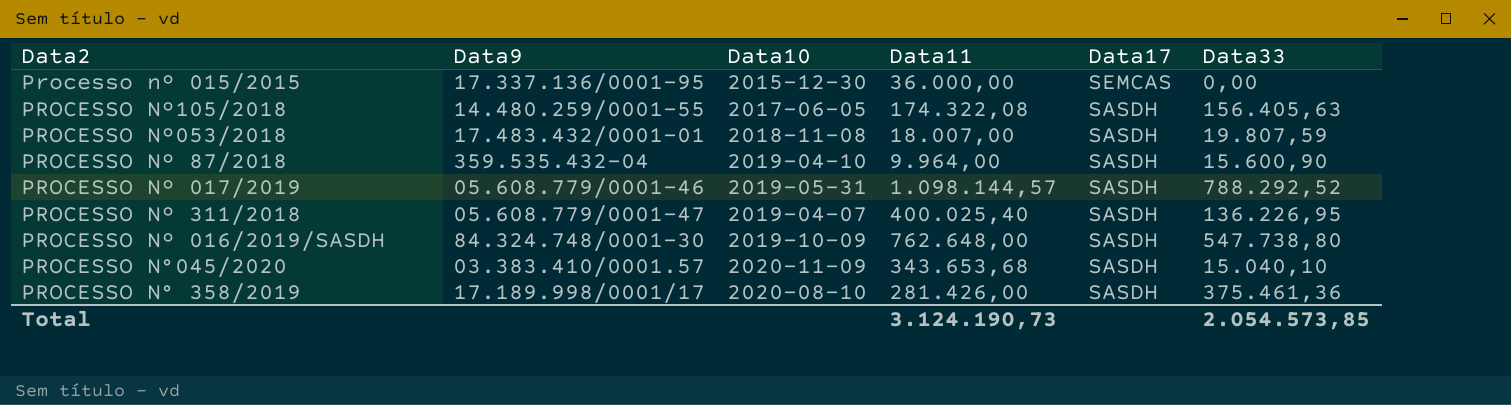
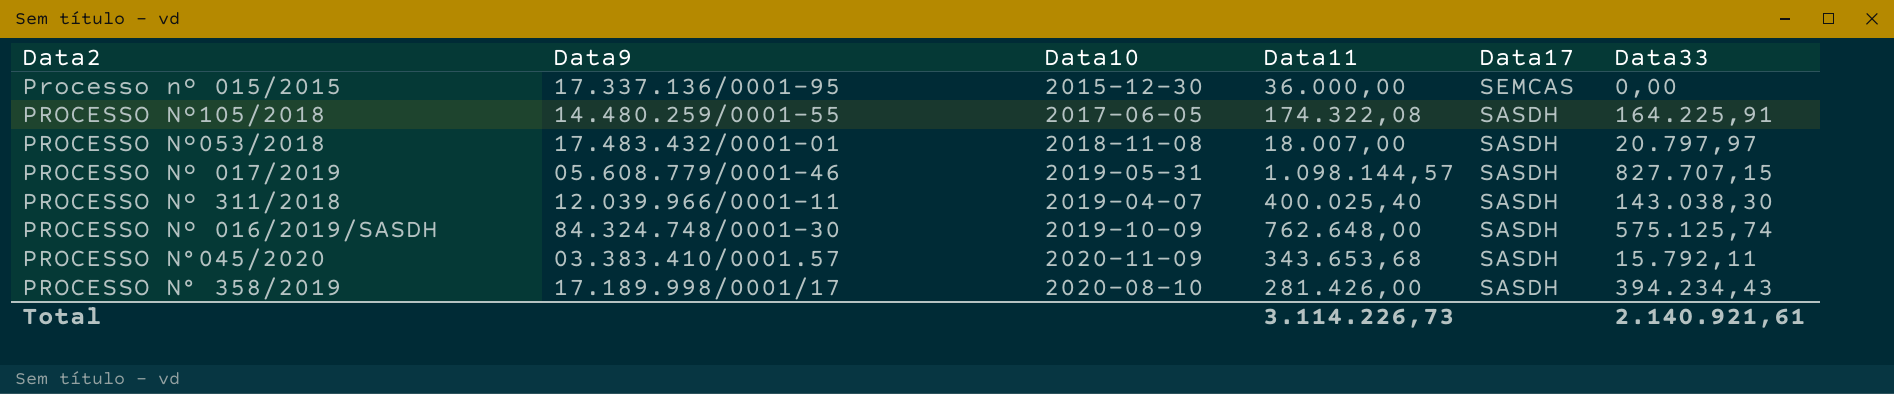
row PROCESSO Nº 87/2018: 359.535.432-04 | 2019-04-10 | 9.964,00 | SASDH | 15.600,90 -> none
PROCESSO Nº105/2018 | Data33: 156.405,63 -> 164.225,91
PROCESSO Nº053/2018 | Data33: 19.807,59 -> 20.797,97
PROCESSO Nº 017/2019 | Data33: 788.292,52 -> 827.707,15
PROCESSO Nº 311/2018 | Data9: 05.608.779/0001-47 -> 12.039.966/0001-11
PROCESSO Nº 311/2018 | Data33: 136.226,95 -> 143.038,30
PROCESSO Nº 016/2019/SASDH | Data33: 547.738,80 -> 575.125,74
PROCESSO N°045/2020 | Data33: 15.040,10 -> 15.792,11
PROCESSO N° 358/2019 | Data33: 375.461,36 -> 394.234,43
Total | Data11: 3.124.190,73 -> 3.114.226,73
Total | Data33: 2.054.573,85 -> 2.140.921,61

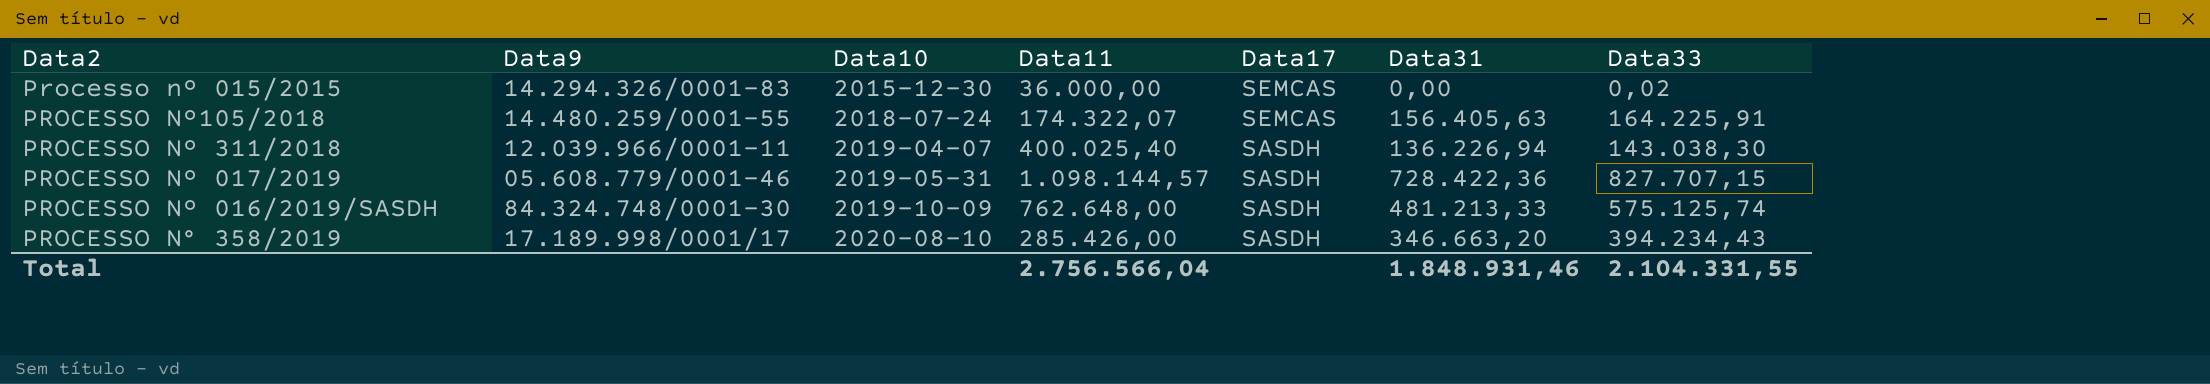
row order: Data17 descending -> Data10 ascending
column Data31 | position: none -> 6
row PROCESSO Nº053/2018: 17.483.432/0001-01 | 2018-11-08 | 18.007,00 | SASDH | 20.797,97 -> none
row PROCESSO N°045/2020: 03.383.410/0001.57 | 2020-11-09 | 343.653,68 | SASDH | 15.792,11 -> none
Processo nº 015/2015 | Data9: 17.337.136/0001-95 -> 14.294.326/0001-83
Processo nº 015/2015 | Data33: 0,00 -> 0,02
PROCESSO Nº105/2018 | Data10: 2017-06-05 -> 2018-07-24
PROCESSO Nº105/2018 | Data11: 174.322,08 -> 174.322,07
PROCESSO Nº105/2018 | Data17: SASDH -> SEMCAS
PROCESSO N° 358/2019 | Data11: 281.426,00 -> 285.426,00
Total | Data11: 3.114.226,73 -> 2.756.566,04
Total | Data33: 2.140.921,61 -> 2.104.331,55

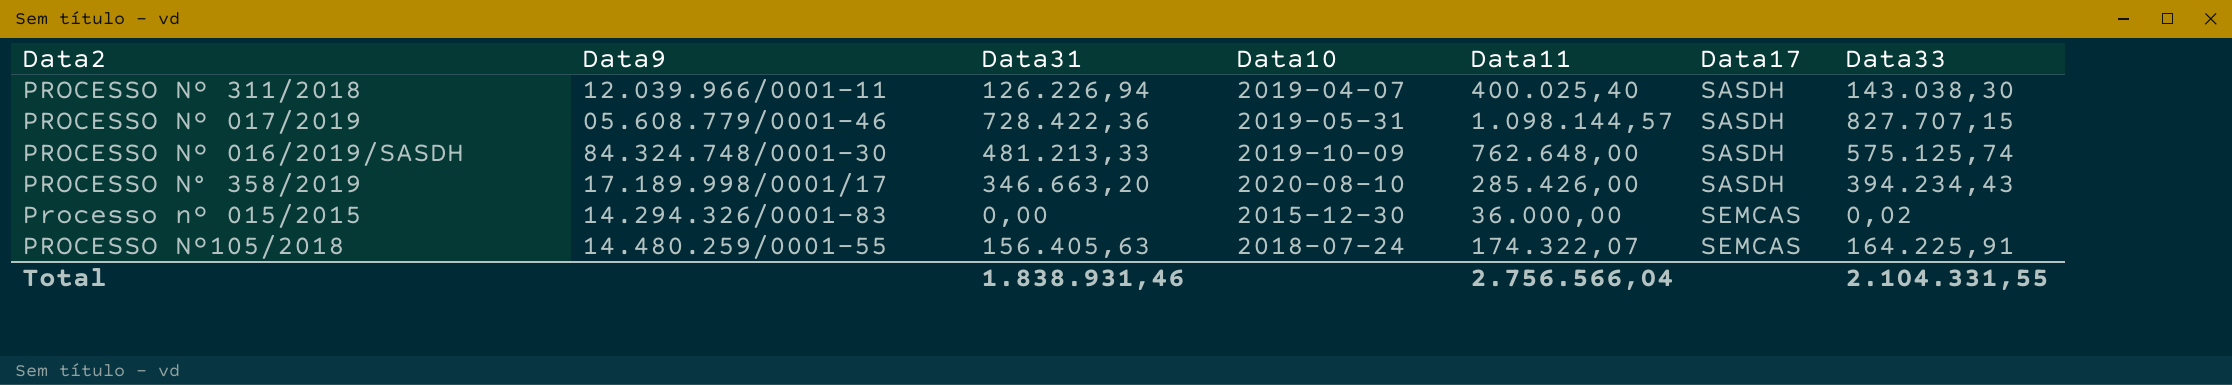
row order: Data10 ascending -> Data17 ascending
column Data31 | position: 6 -> 3
PROCESSO Nº 311/2018 | Data31: 136.226,94 -> 126.226,94
Total | Data31: 1.848.931,46 -> 1.838.931,46

